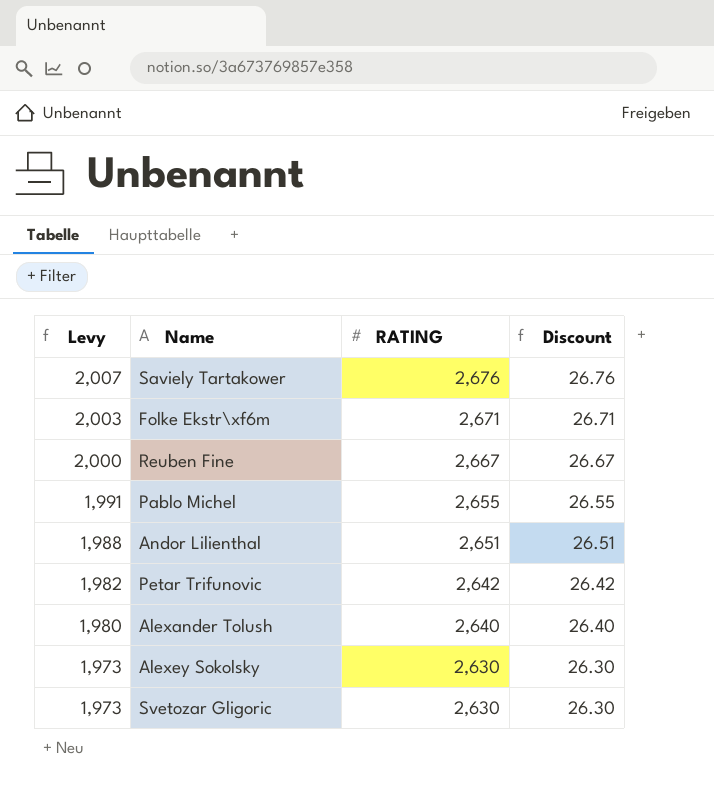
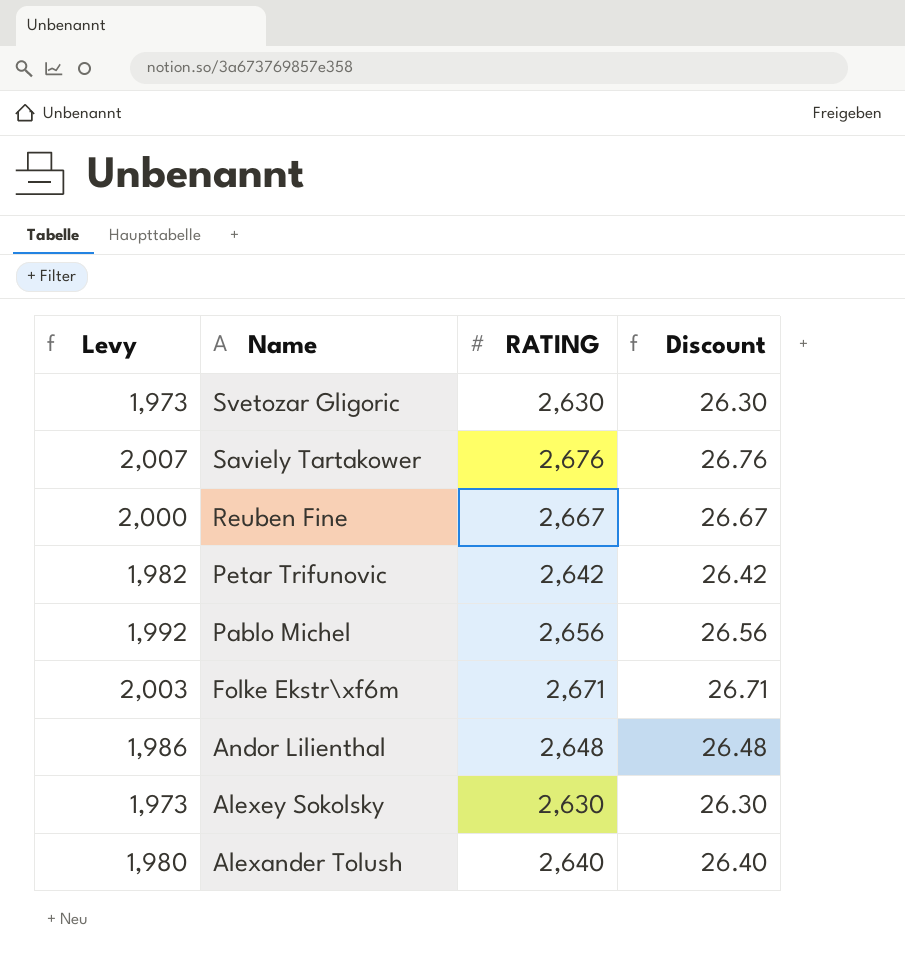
row order: Levy descending -> Name descending
Pablo Michel | Levy: 1,991 -> 1,992
Pablo Michel | RATING: 2,655 -> 2,656
Pablo Michel | Discount: 26.55 -> 26.56
Andor Lilienthal | Levy: 1,988 -> 1,986
Andor Lilienthal | RATING: 2,651 -> 2,648
Andor Lilienthal | Discount: 26.51 -> 26.48

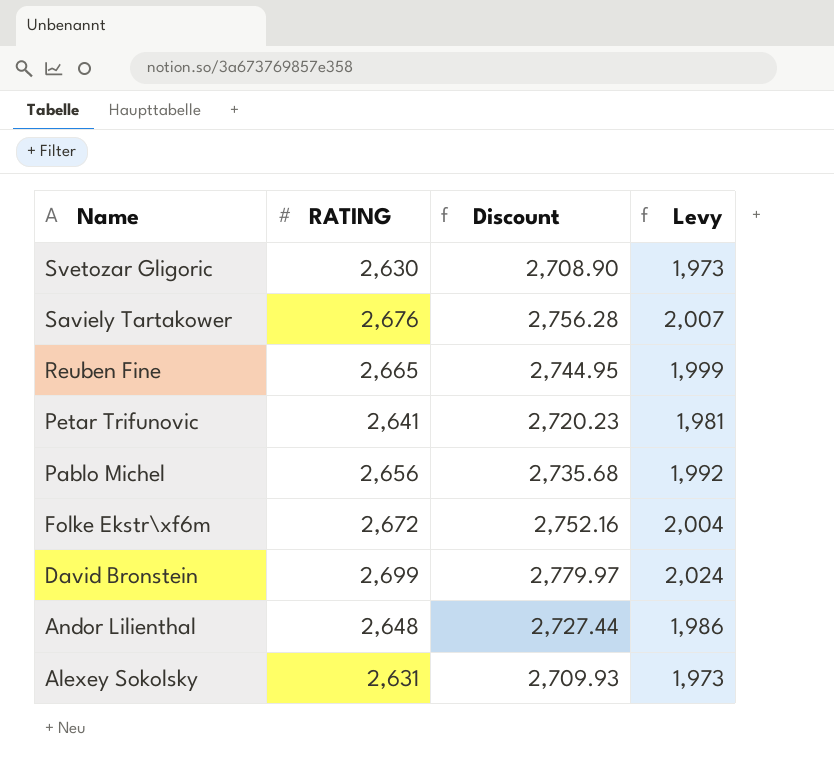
column Discount | formula: [RATING] * 0.01 -> [RATING] * 1.03
column Levy | position: 1 -> 4
row Alexander Tolush: 1,980 | 2,640 | 26.40 -> none
Reuben Fine | RATING: 2,667 -> 2,665
Reuben Fine | Levy: 2,000 -> 1,999
Petar Trifunovic | RATING: 2,642 -> 2,641
Petar Trifunovic | Levy: 1,982 -> 1,981
Folke Ekstr\xf6m | RATING: 2,671 -> 2,672
Folke Ekstr\xf6m | Levy: 2,003 -> 2,004
row David Bronstein: none -> 2,699 | 2,779.97 | 2,024
Alexey Sokolsky | RATING: 2,630 -> 2,631

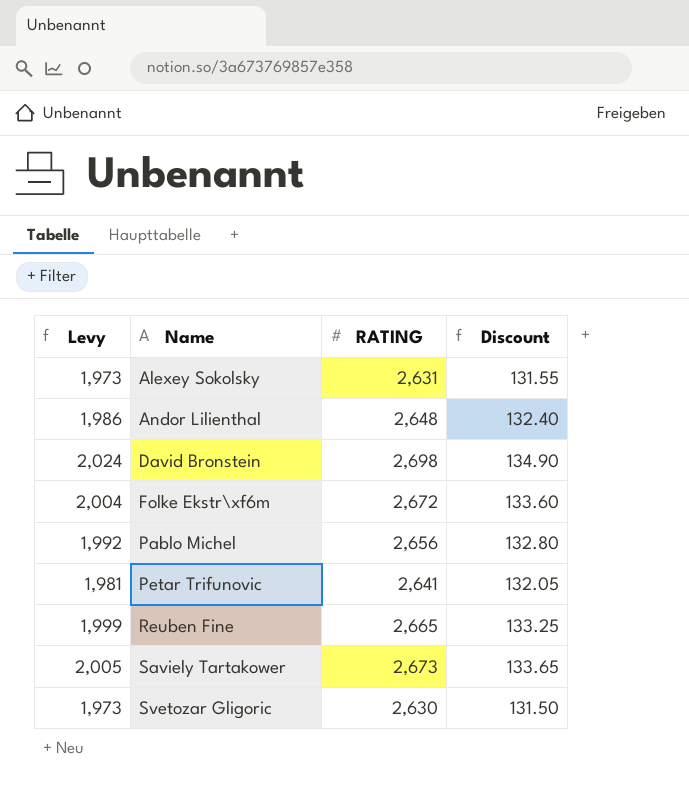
row order: Name descending -> Name ascending
column Levy | position: 4 -> 1
column Discount | formula: [RATING] * 1.03 -> [RATING] * 0.05
David Bronstein | RATING: 2,699 -> 2,698
Saviely Tartakower | Levy: 2,007 -> 2,005
Saviely Tartakower | RATING: 2,676 -> 2,673

